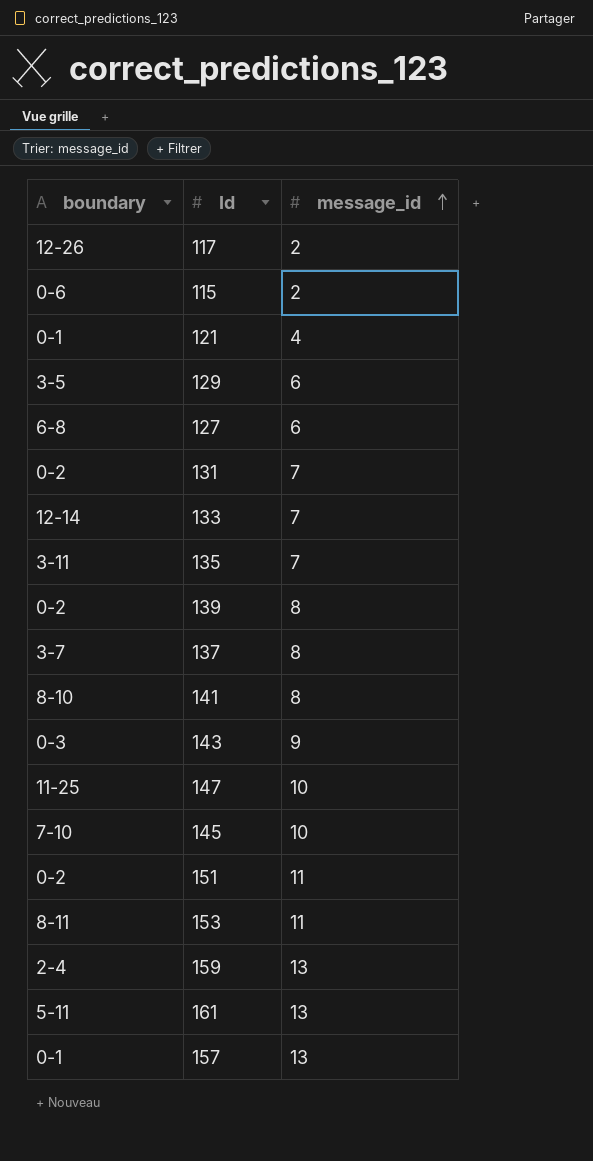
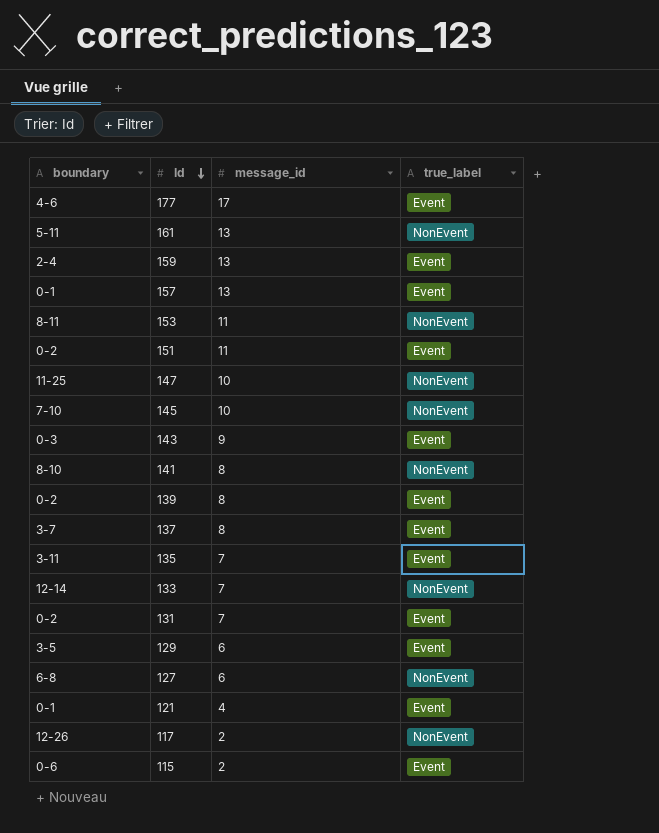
row order: message_id ascending -> Id descending
column true_label | position: none -> 4
row 177: none -> 4-6 | 17 | Event

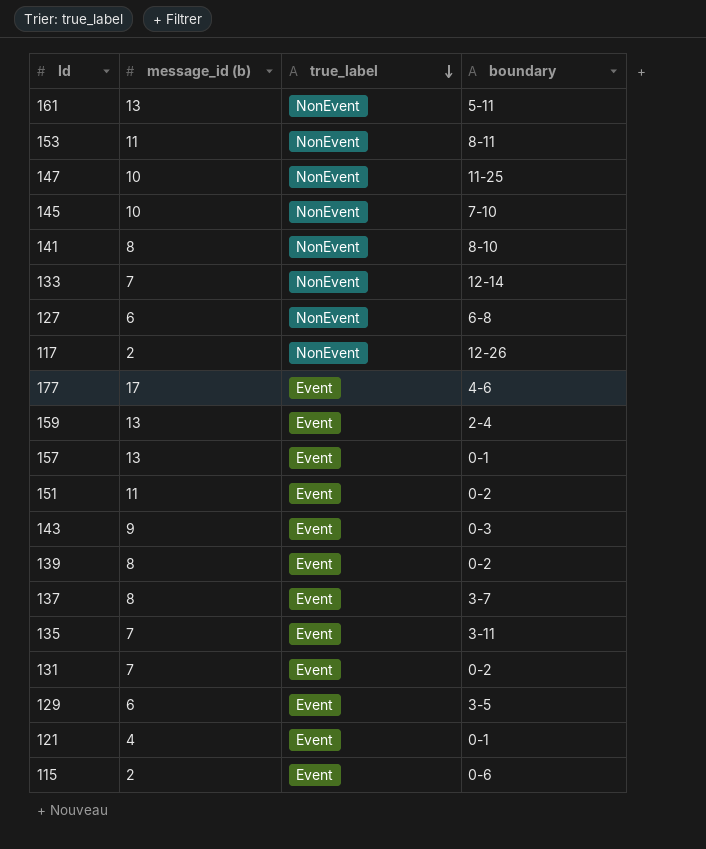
row order: Id descending -> true_label descending
column name: message_id -> message_id (b)
column boundary | position: 1 -> 4

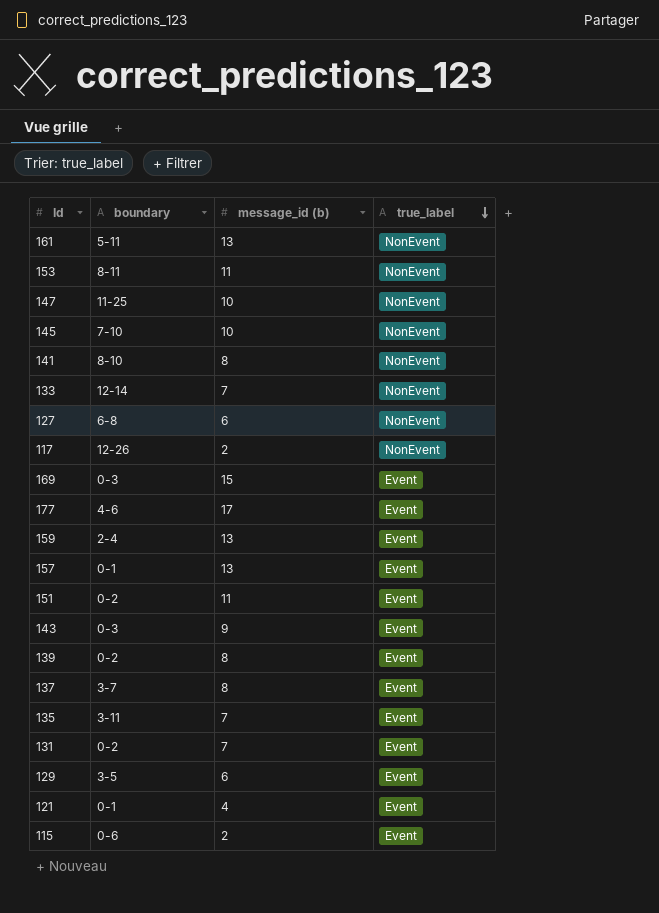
column boundary | position: 4 -> 2
row 169: none -> 0-3 | 15 | Event

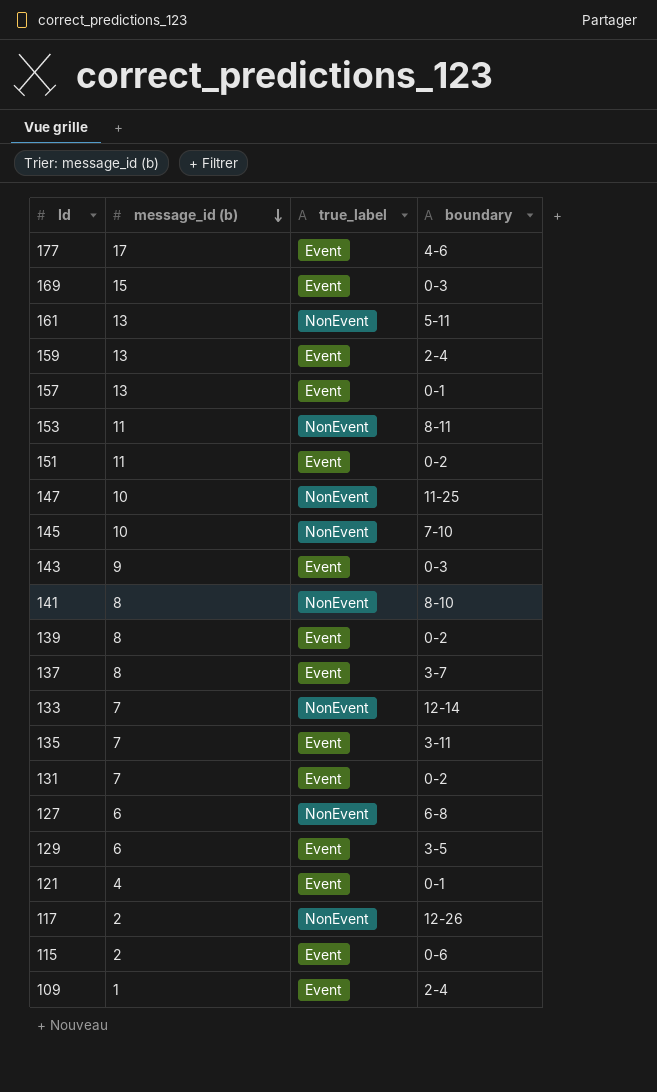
row order: true_label descending -> message_id (b) descending
column boundary | position: 2 -> 4
row 109: none -> 1 | Event | 2-4

